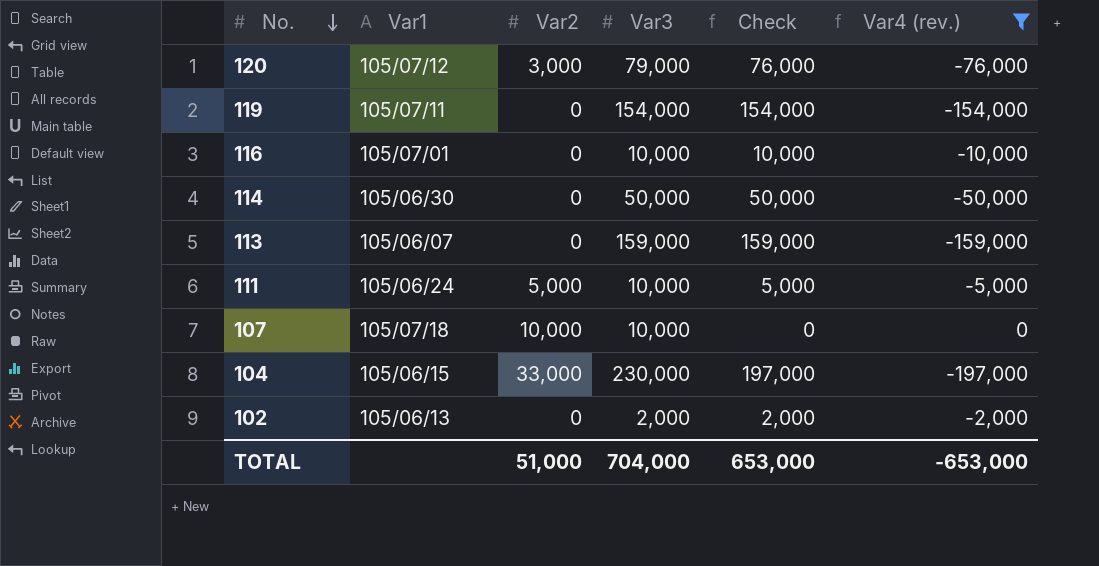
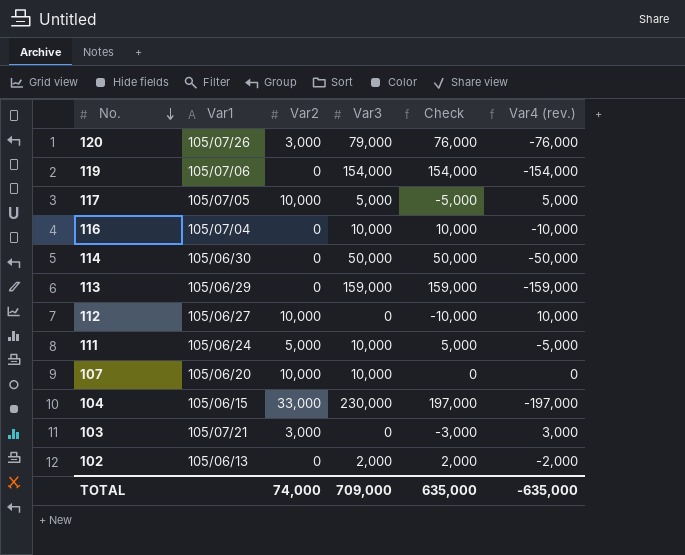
filter: Var4 (rev.) <= 0 -> none
120 | Var1: 105/07/12 -> 105/07/26
119 | Var1: 105/07/11 -> 105/07/06
116 | Var1: 105/07/01 -> 105/07/04
113 | Var1: 105/06/07 -> 105/06/29
107 | Var1: 105/07/18 -> 105/06/20
TOTAL | Var2: 51,000 -> 74,000
TOTAL | Var3: 704,000 -> 709,000
TOTAL | Check: 653,000 -> 635,000
TOTAL | Var4 (rev.): -653,000 -> -635,000

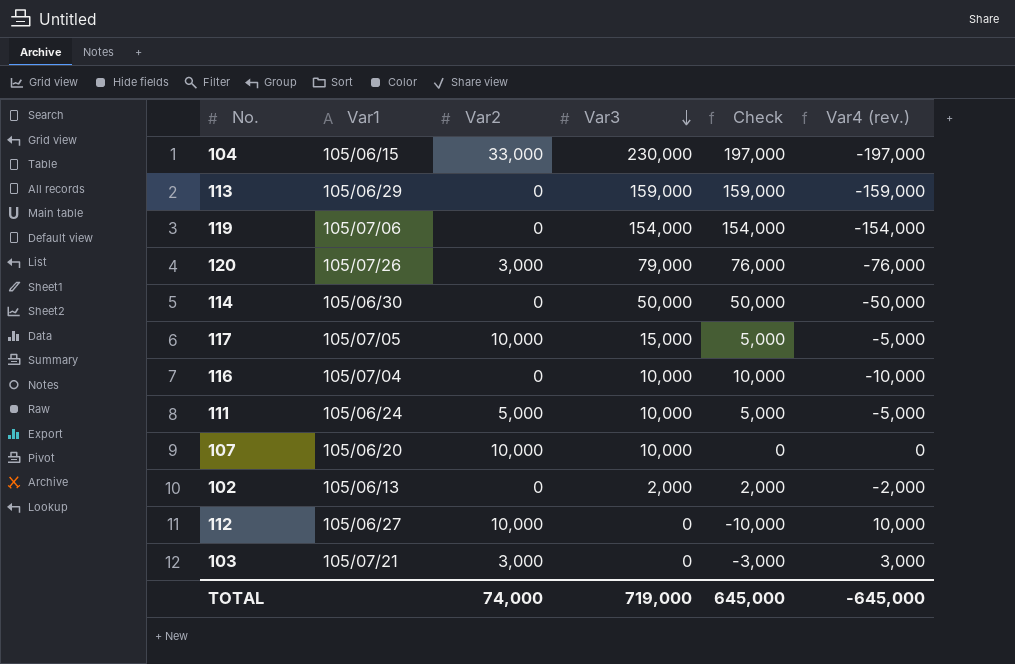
row order: No. descending -> Var3 descending
117 | Var3: 5,000 -> 15,000
117 | Check: -5,000 -> 5,000
117 | Var4 (rev.): 5,000 -> -5,000
TOTAL | Var3: 709,000 -> 719,000
TOTAL | Check: 635,000 -> 645,000
TOTAL | Var4 (rev.): -635,000 -> -645,000

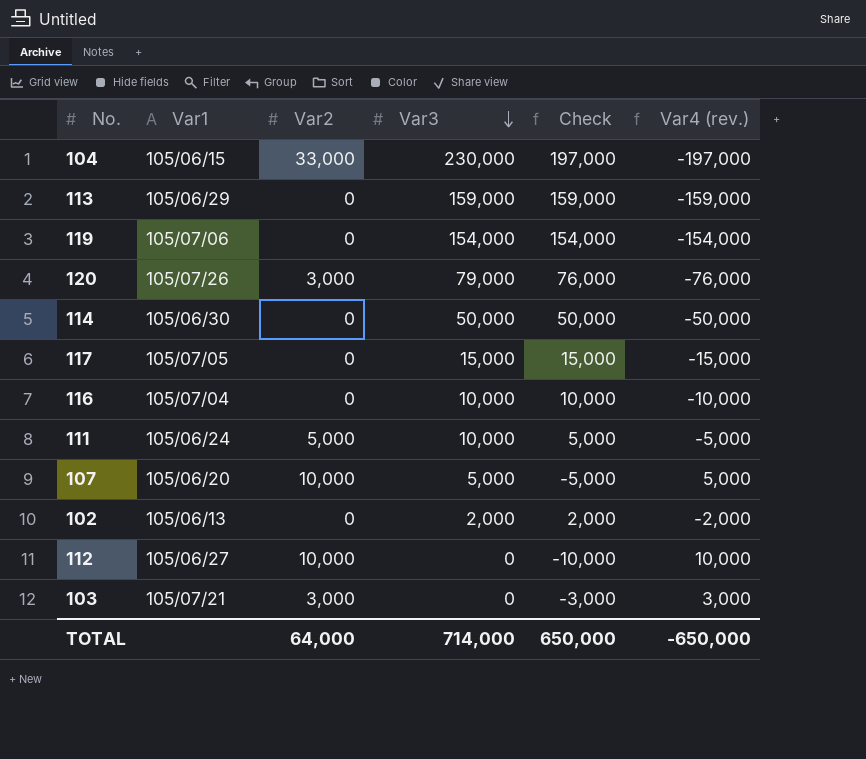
117 | Var2: 10,000 -> 0
117 | Check: 5,000 -> 15,000
117 | Var4 (rev.): -5,000 -> -15,000
107 | Var3: 10,000 -> 5,000
107 | Check: 0 -> -5,000
107 | Var4 (rev.): 0 -> 5,000
TOTAL | Var2: 74,000 -> 64,000
TOTAL | Var3: 719,000 -> 714,000
TOTAL | Check: 645,000 -> 650,000
TOTAL | Var4 (rev.): -645,000 -> -650,000

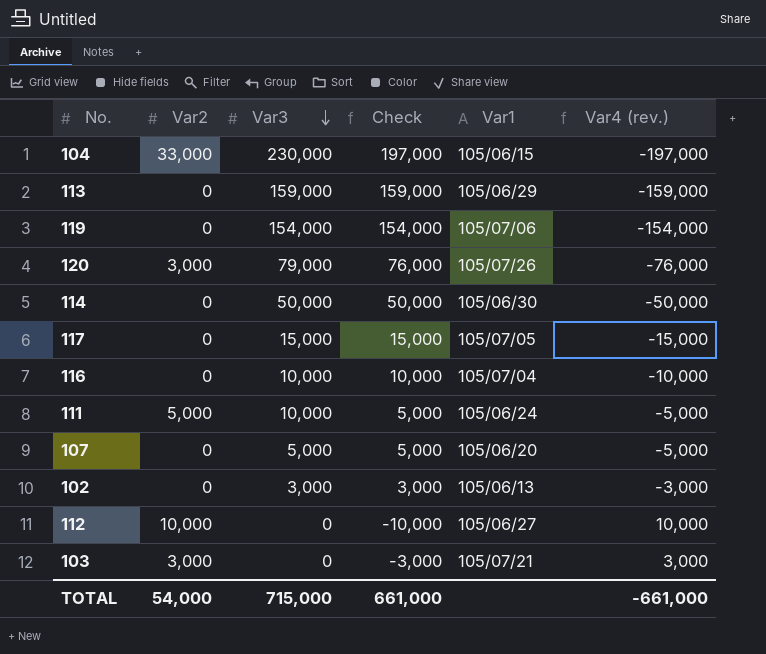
column Var1 | position: 2 -> 5
107 | Var2: 10,000 -> 0
107 | Check: -5,000 -> 5,000
107 | Var4 (rev.): 5,000 -> -5,000
102 | Var3: 2,000 -> 3,000
102 | Check: 2,000 -> 3,000
102 | Var4 (rev.): -2,000 -> -3,000
TOTAL | Var2: 64,000 -> 54,000
TOTAL | Var3: 714,000 -> 715,000
TOTAL | Check: 650,000 -> 661,000
TOTAL | Var4 (rev.): -650,000 -> -661,000

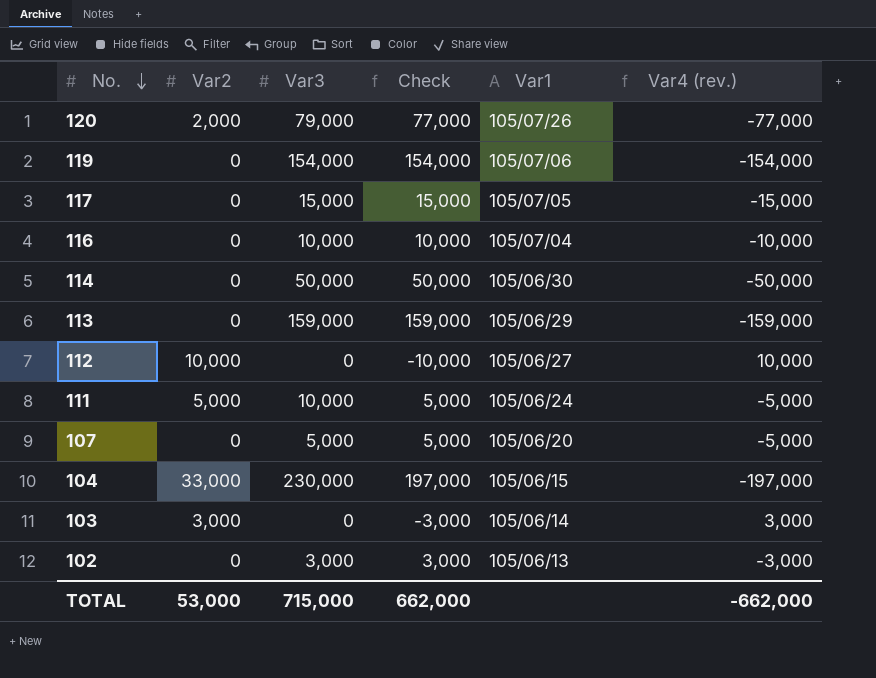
row order: Var3 descending -> No. descending
120 | Var2: 3,000 -> 2,000
120 | Check: 76,000 -> 77,000
120 | Var4 (rev.): -76,000 -> -77,000
103 | Var1: 105/07/21 -> 105/06/14
TOTAL | Var2: 54,000 -> 53,000
TOTAL | Check: 661,000 -> 662,000
TOTAL | Var4 (rev.): -661,000 -> -662,000

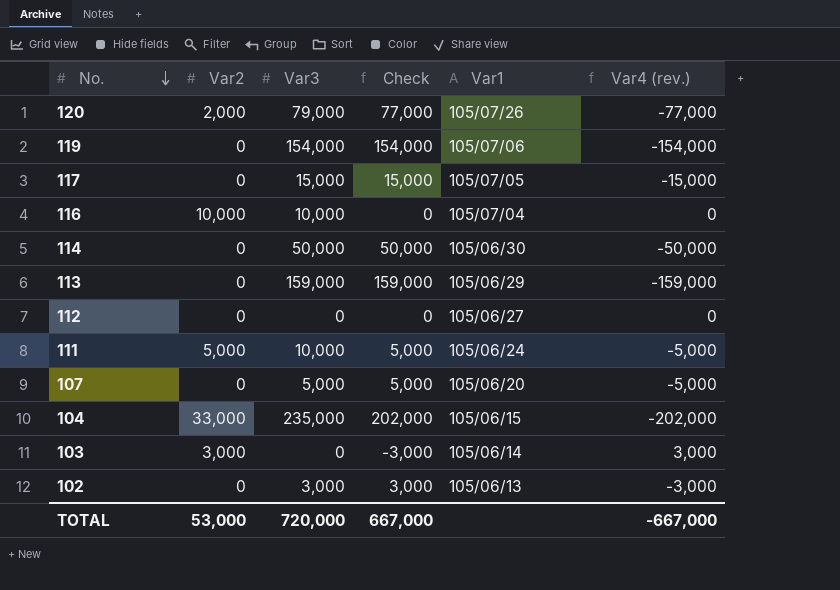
116 | Var2: 0 -> 10,000
116 | Check: 10,000 -> 0
116 | Var4 (rev.): -10,000 -> 0
112 | Var2: 10,000 -> 0
112 | Check: -10,000 -> 0
112 | Var4 (rev.): 10,000 -> 0
104 | Var3: 230,000 -> 235,000
104 | Check: 197,000 -> 202,000
104 | Var4 (rev.): -197,000 -> -202,000
TOTAL | Var3: 715,000 -> 720,000
TOTAL | Check: 662,000 -> 667,000
TOTAL | Var4 (rev.): -662,000 -> -667,000

